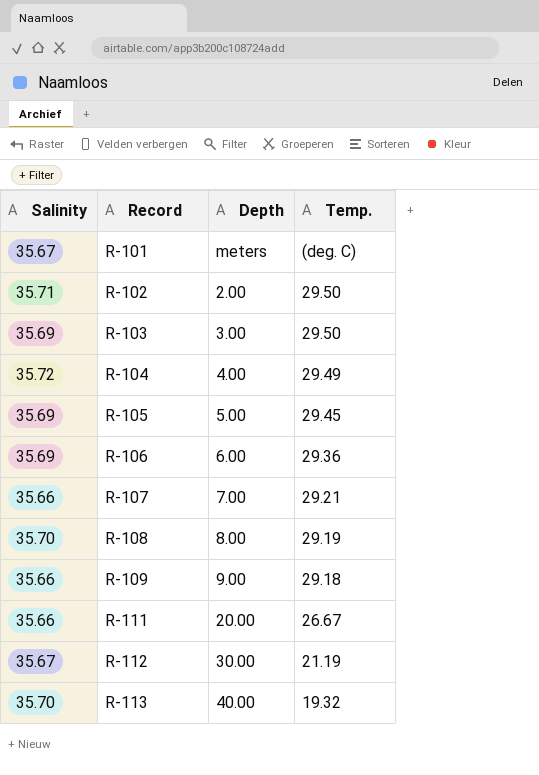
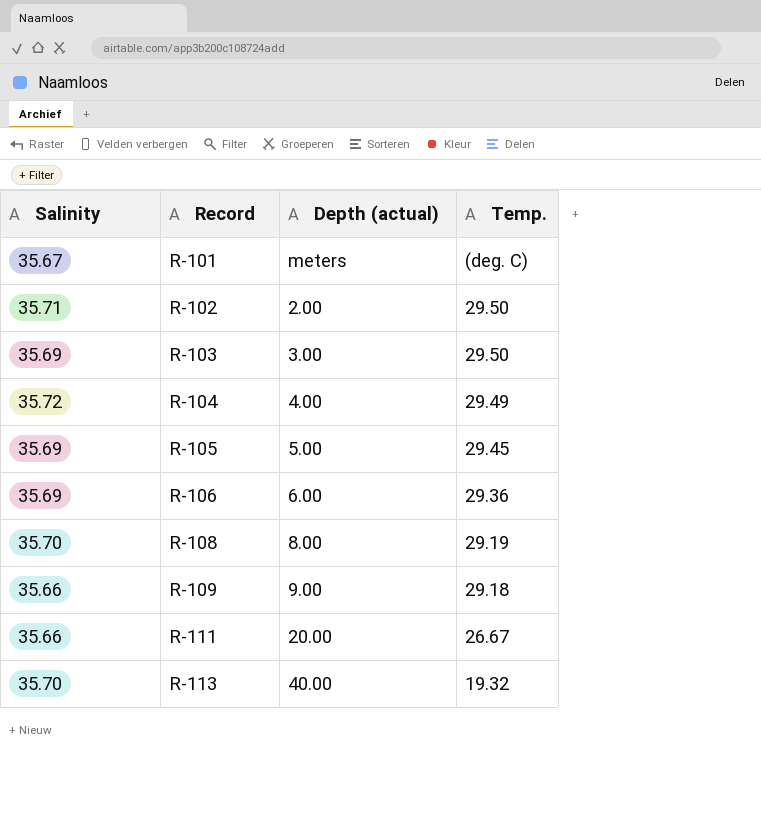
column name: Depth -> Depth (actual)
row R-107: 35.66 | 7.00 | 29.21 -> none
row R-112: 35.67 | 30.00 | 21.19 -> none

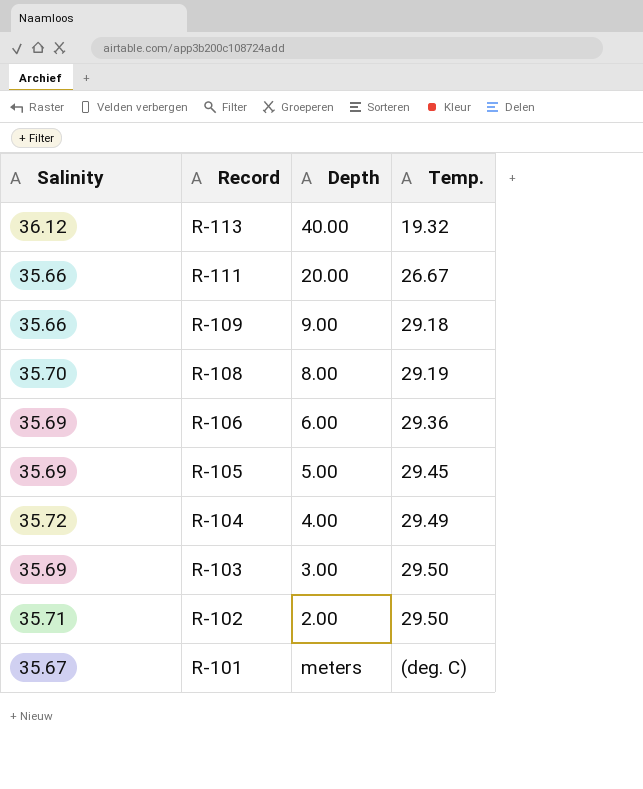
row order: Record ascending -> Record descending
column name: Depth (actual) -> Depth
R-113 | Salinity: 35.70 -> 36.12

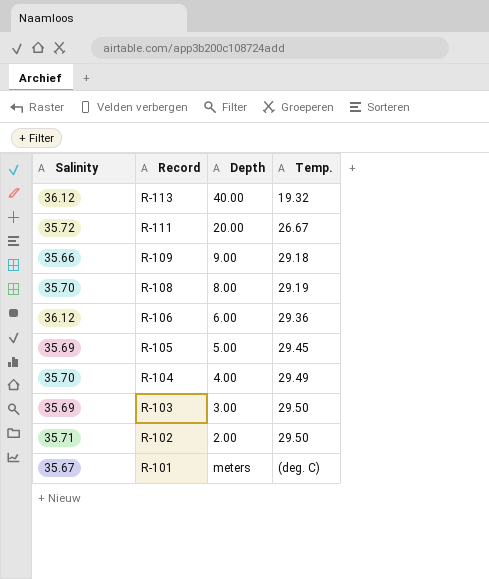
R-111 | Salinity: 35.66 -> 35.72
R-106 | Salinity: 35.69 -> 36.12
R-104 | Salinity: 35.72 -> 35.70

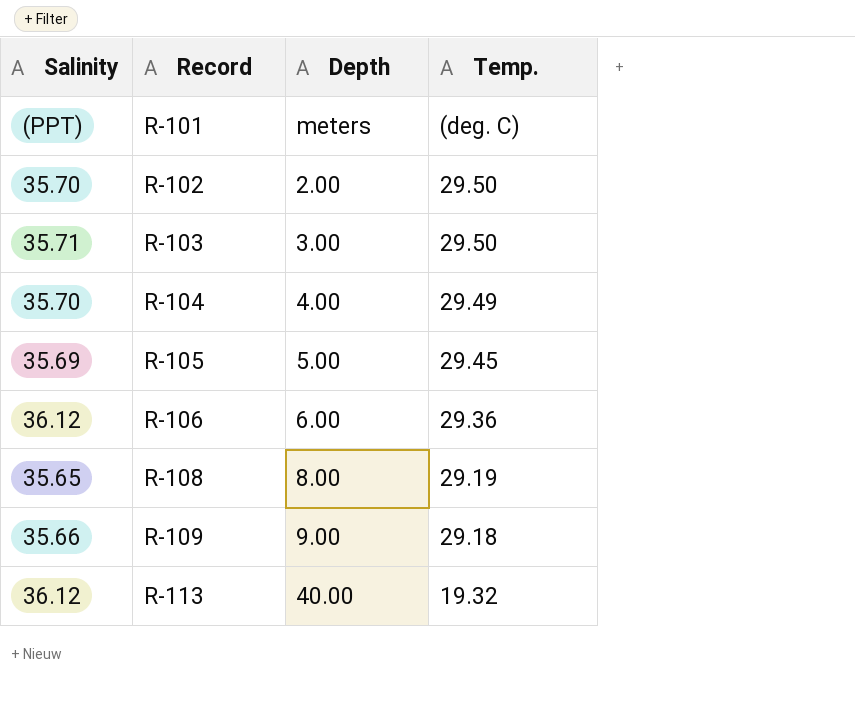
row order: Record descending -> Record ascending
row R-111: 35.72 | 20.00 | 26.67 -> none
R-101 | Salinity: 35.67 -> (PPT)
R-102 | Salinity: 35.71 -> 35.70
R-103 | Salinity: 35.69 -> 35.71
R-108 | Salinity: 35.70 -> 35.65

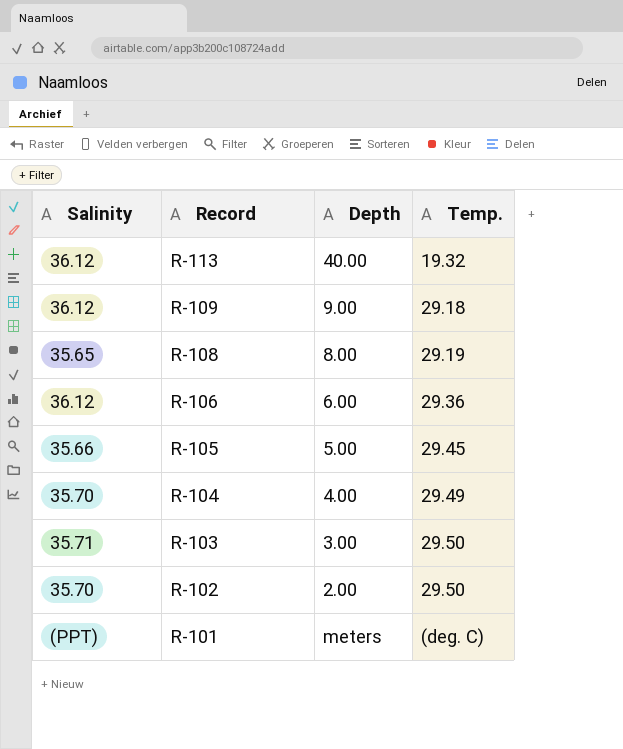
row order: Record ascending -> Record descending
R-109 | Salinity: 35.66 -> 36.12
R-105 | Salinity: 35.69 -> 35.66

